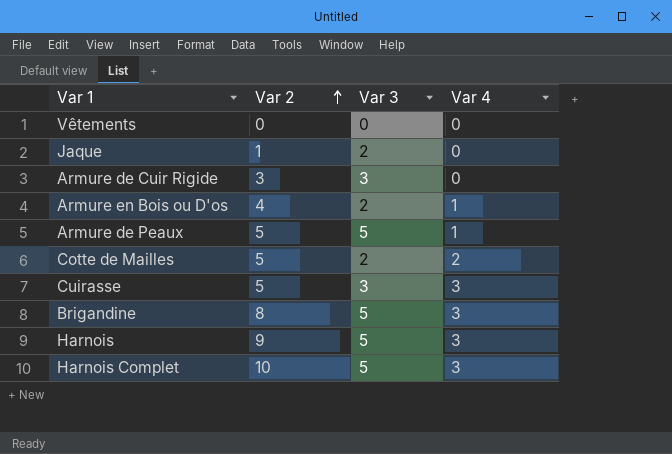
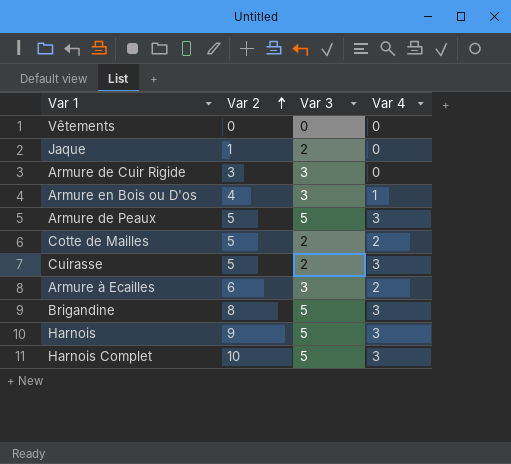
Armure en Bois ou D'os | Var 3: 2 -> 3
Armure de Peaux | Var 4: 1 -> 3
Cuirasse | Var 3: 3 -> 2
row Armure à Ecailles: none -> 6 | 3 | 2

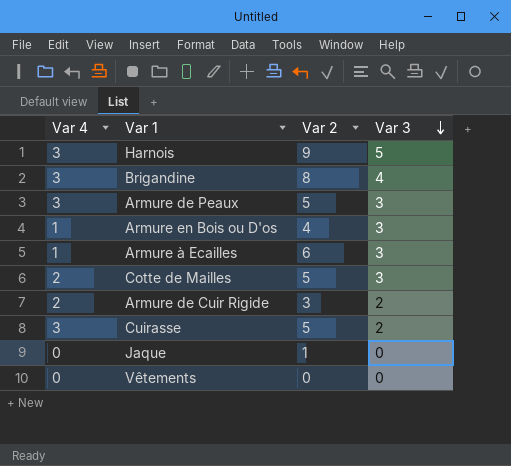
row order: Var 2 ascending -> Var 3 descending
column Var 4 | position: 4 -> 1
row Harnois Complet: 10 | 5 | 3 -> none
Brigandine | Var 3: 5 -> 4
Armure de Peaux | Var 3: 5 -> 3
Armure à Ecailles | Var 4: 2 -> 1
Cotte de Mailles | Var 3: 2 -> 3
Armure de Cuir Rigide | Var 4: 0 -> 2
Armure de Cuir Rigide | Var 3: 3 -> 2
Jaque | Var 3: 2 -> 0

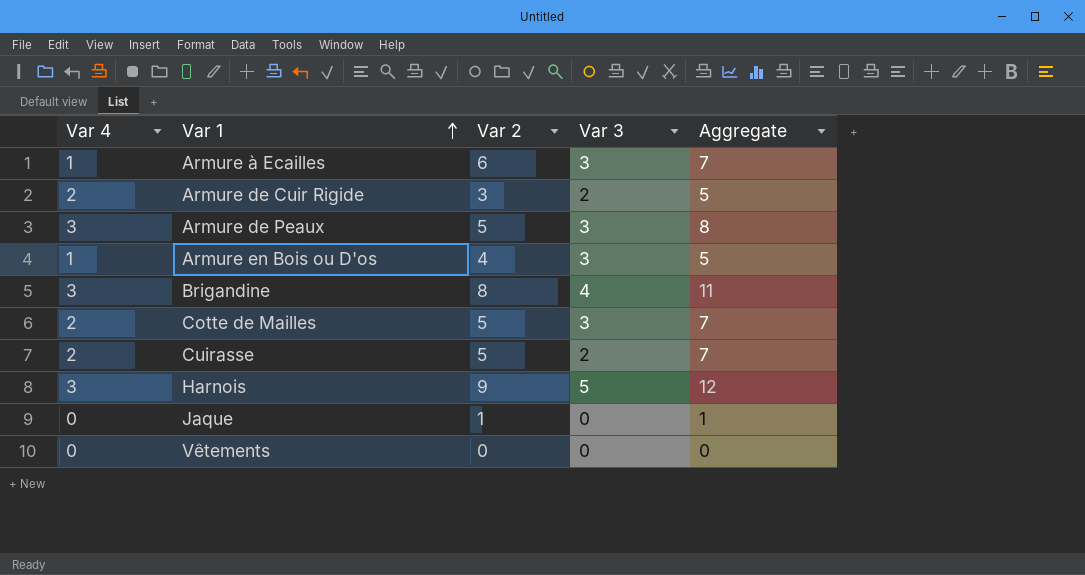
row order: Var 3 descending -> Var 1 ascending
column Aggregate | formula: none -> [Var 4] + [Var 2]
Cuirasse | Var 4: 3 -> 2

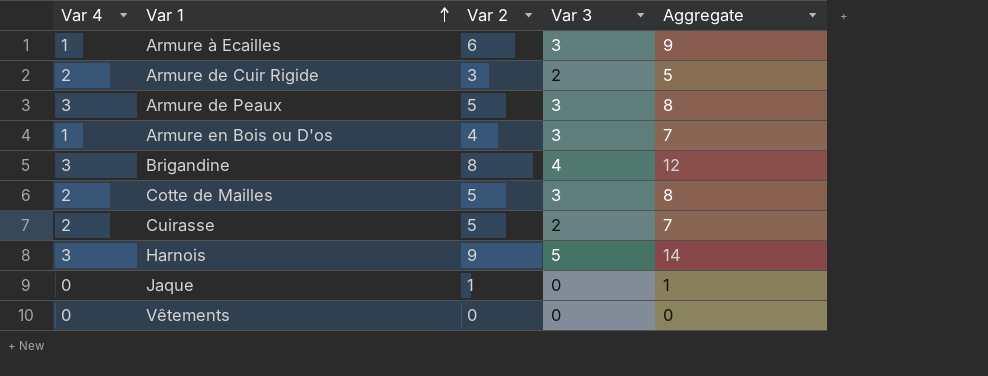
column Aggregate | formula: [Var 4] + [Var 2] -> [Var 2] + [Var 3]

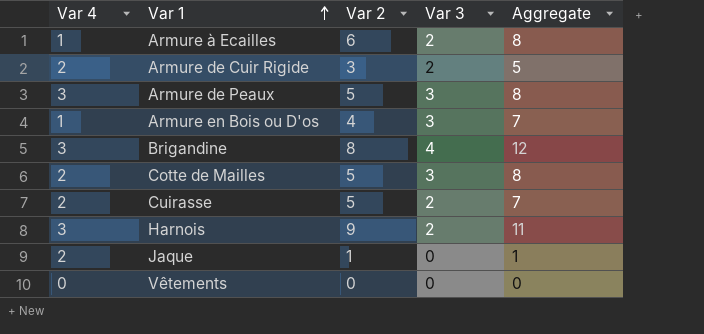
Armure à Ecailles | Var 3: 3 -> 2
Armure à Ecailles | Aggregate: 9 -> 8
Harnois | Var 3: 5 -> 2
Harnois | Aggregate: 14 -> 11
Jaque | Var 4: 0 -> 2

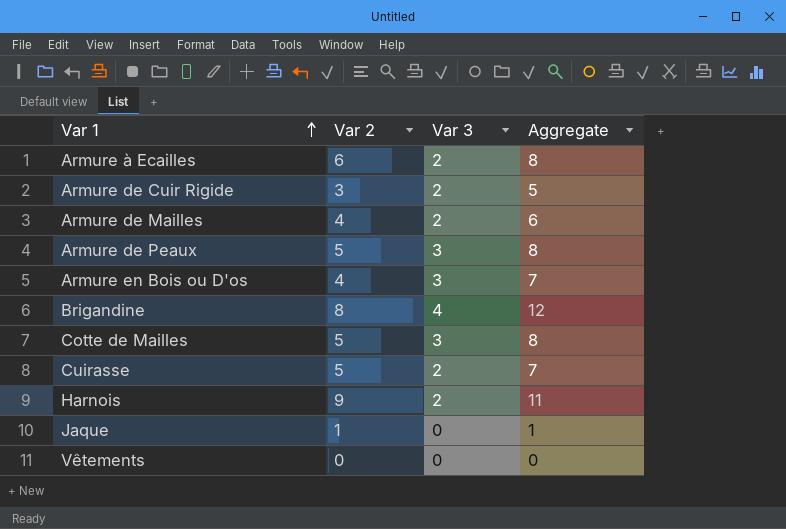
column Var 4 | position: 1 -> none
row Armure de Mailles: none -> 4 | 2 | 6

